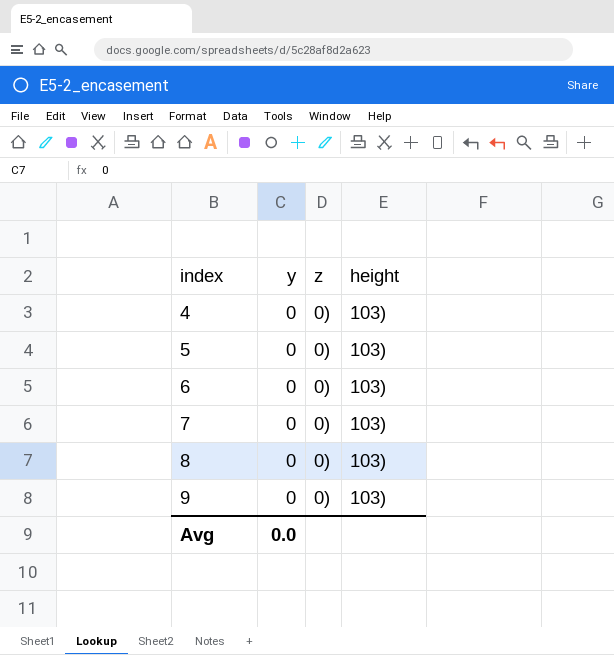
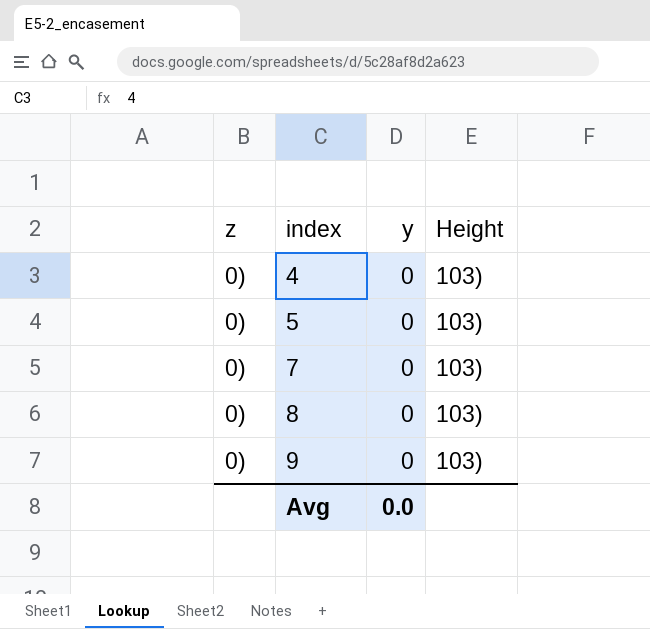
column z | position: 3 -> 1
column name: height -> Height
row 6: 0 | 0) | 103) -> none

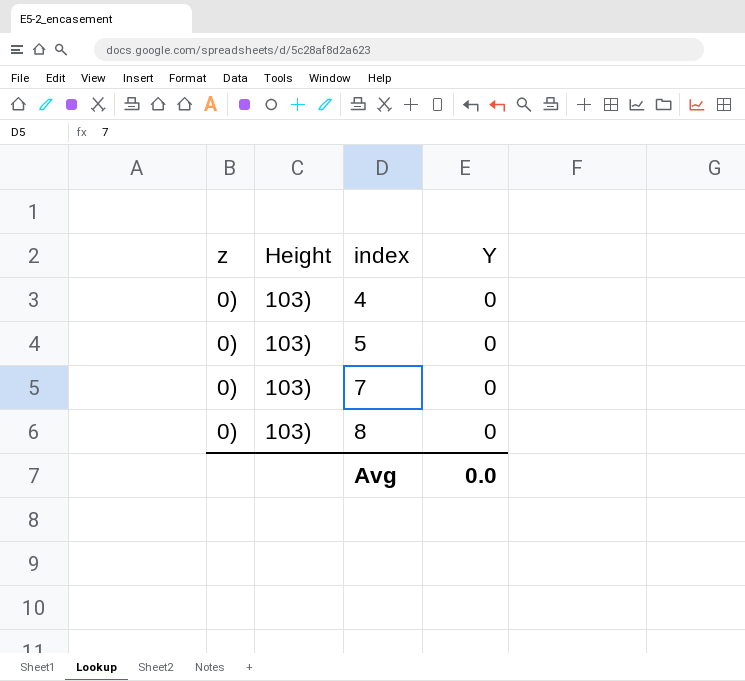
column Height | position: 4 -> 2
column name: y -> Y
row 9: 0) | 0 | 103) -> none

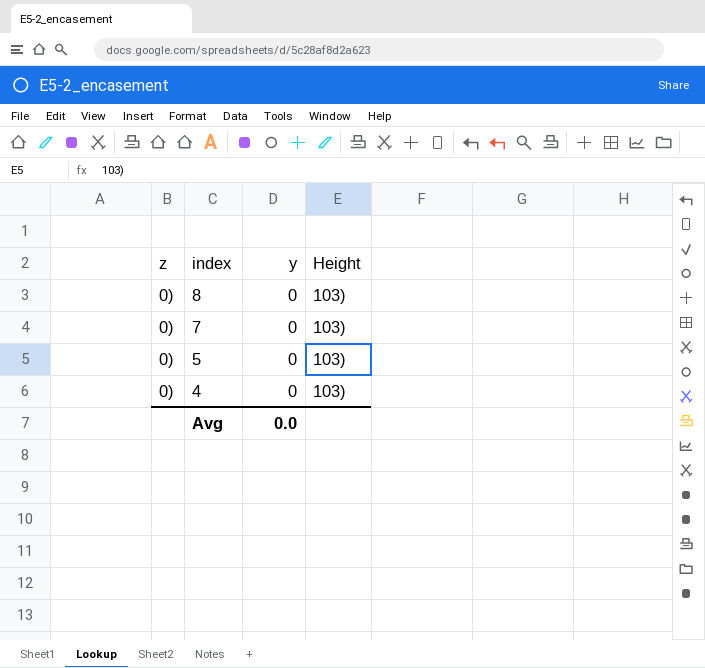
row order: index ascending -> index descending
column name: Y -> y
column Height | position: 2 -> 4

